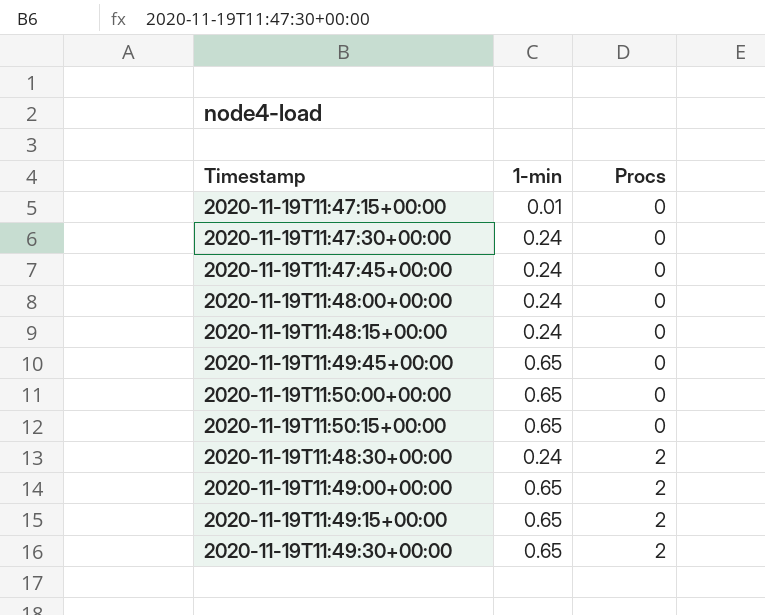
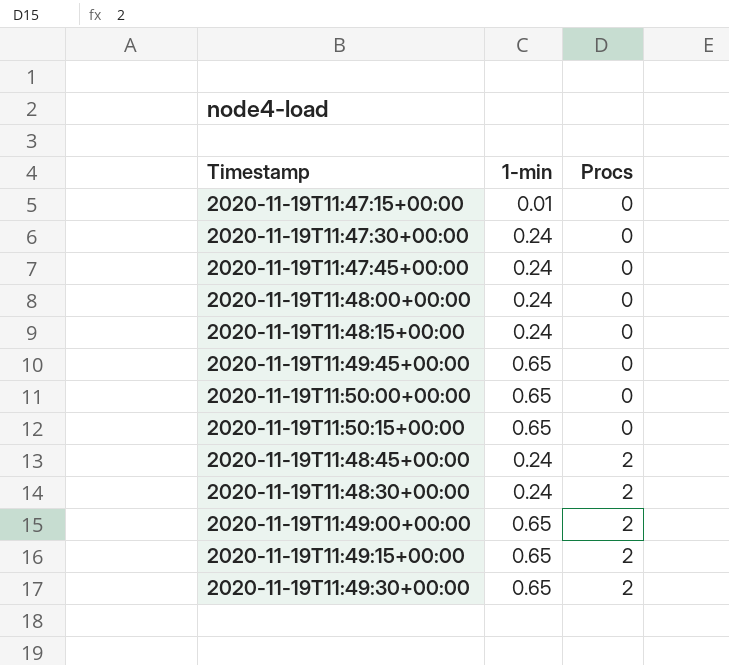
row 2020-11-19T11:48:45+00:00: none -> 0.24 | 2

